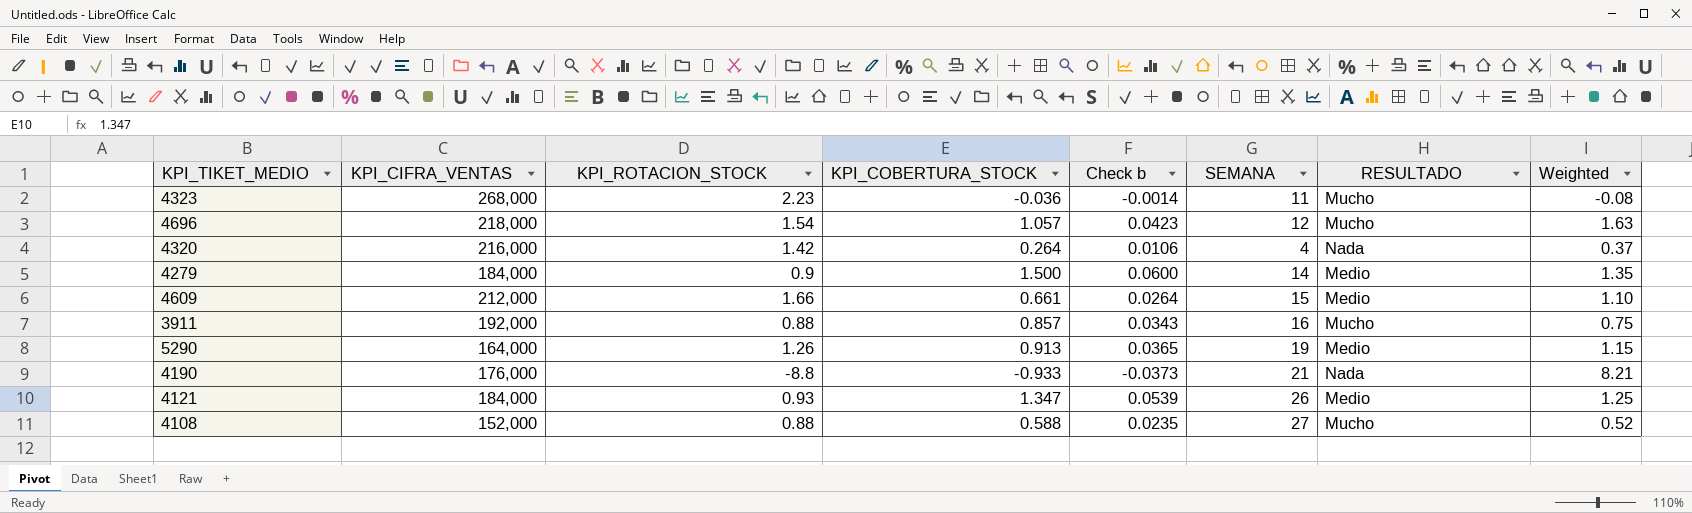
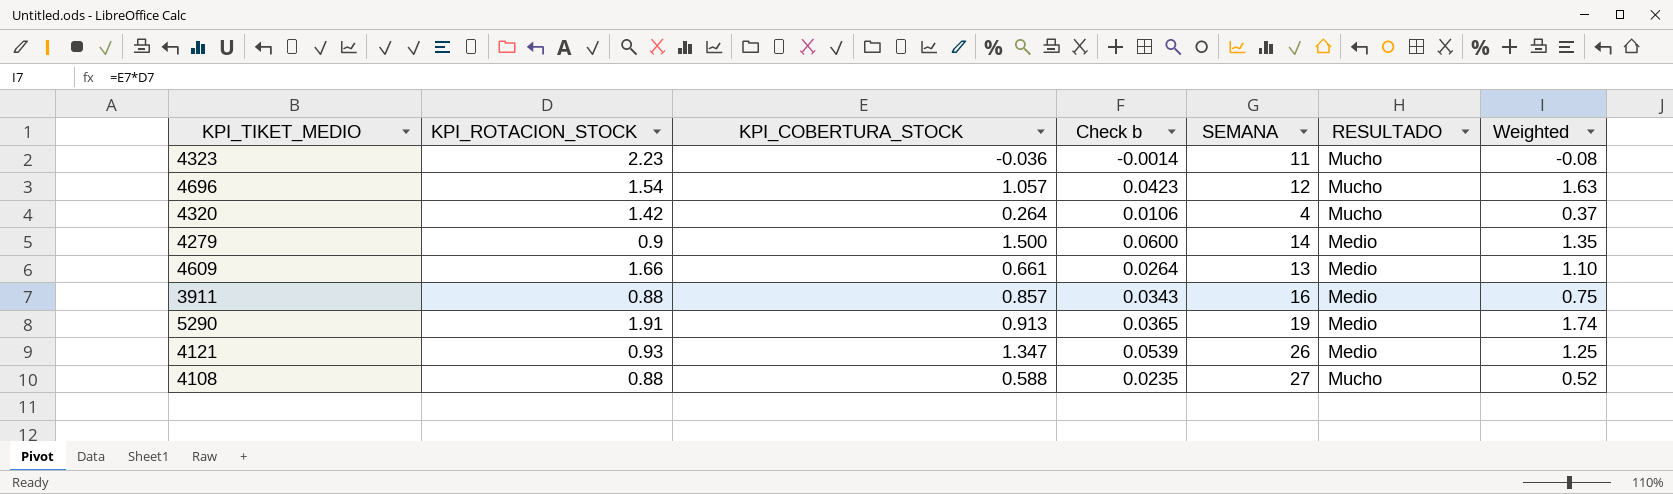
column KPI_CIFRA_VENTAS | position: 2 -> none
row 4190: 176,000 | -8.8 | -0.933 | -0.0373 | 21 | Nada | 8.21 -> none
4320 | RESULTADO: Nada -> Mucho
4609 | SEMANA: 15 -> 13
3911 | RESULTADO: Mucho -> Medio
5290 | KPI_ROTACION_STOCK: 1.26 -> 1.91
5290 | Weighted: 1.15 -> 1.74

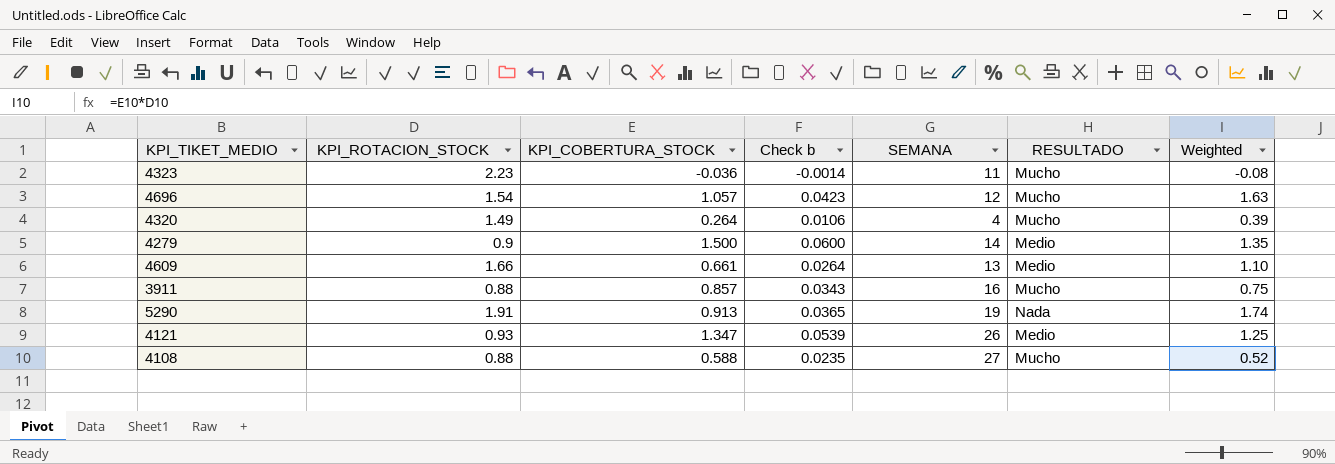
4320 | KPI_ROTACION_STOCK: 1.42 -> 1.49
4320 | Weighted: 0.37 -> 0.39
3911 | RESULTADO: Medio -> Mucho
5290 | RESULTADO: Medio -> Nada

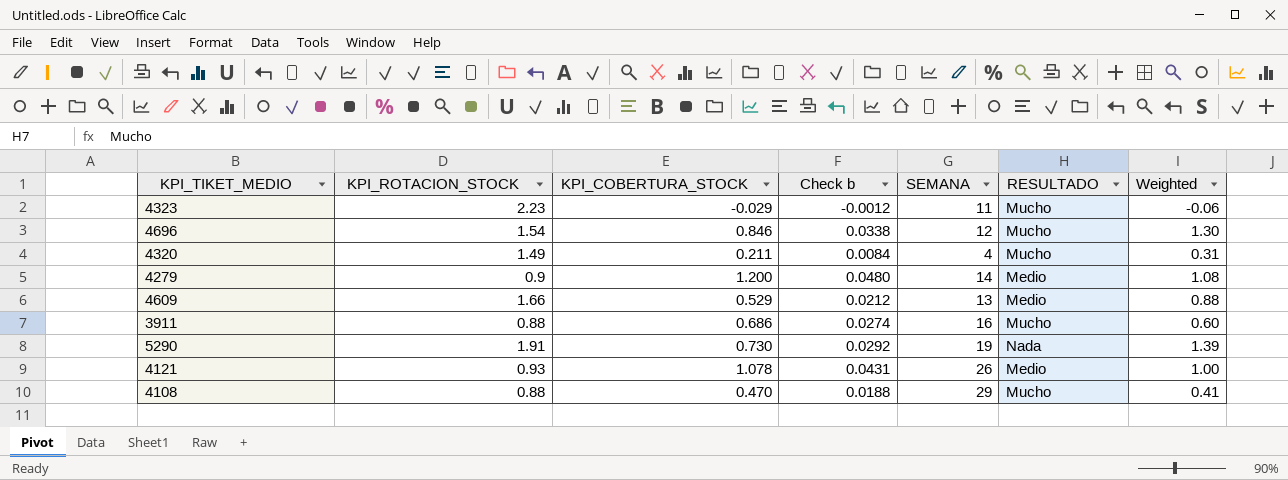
4323 | KPI_COBERTURA_STOCK: -0.036 -> -0.029
4323 | Check b: -0.0014 -> -0.0012
4323 | Weighted: -0.08 -> -0.06
4696 | KPI_COBERTURA_STOCK: 1.057 -> 0.846
4696 | Check b: 0.0423 -> 0.0338
4696 | Weighted: 1.63 -> 1.30
4320 | KPI_COBERTURA_STOCK: 0.264 -> 0.211
4320 | Check b: 0.0106 -> 0.0084
4320 | Weighted: 0.39 -> 0.31
4279 | KPI_COBERTURA_STOCK: 1.500 -> 1.200
4279 | Check b: 0.0600 -> 0.0480
4279 | Weighted: 1.35 -> 1.08
4609 | KPI_COBERTURA_STOCK: 0.661 -> 0.529
4609 | Check b: 0.0264 -> 0.0212
4609 | Weighted: 1.10 -> 0.88
3911 | KPI_COBERTURA_STOCK: 0.857 -> 0.686
3911 | Check b: 0.0343 -> 0.0274
3911 | Weighted: 0.75 -> 0.60
5290 | KPI_COBERTURA_STOCK: 0.913 -> 0.730
5290 | Check b: 0.0365 -> 0.0292
5290 | Weighted: 1.74 -> 1.39
4121 | KPI_COBERTURA_STOCK: 1.347 -> 1.078
4121 | Check b: 0.0539 -> 0.0431
4121 | Weighted: 1.25 -> 1.00
4108 | KPI_COBERTURA_STOCK: 0.588 -> 0.470
4108 | Check b: 0.0235 -> 0.0188
4108 | SEMANA: 27 -> 29
4108 | Weighted: 0.52 -> 0.41

